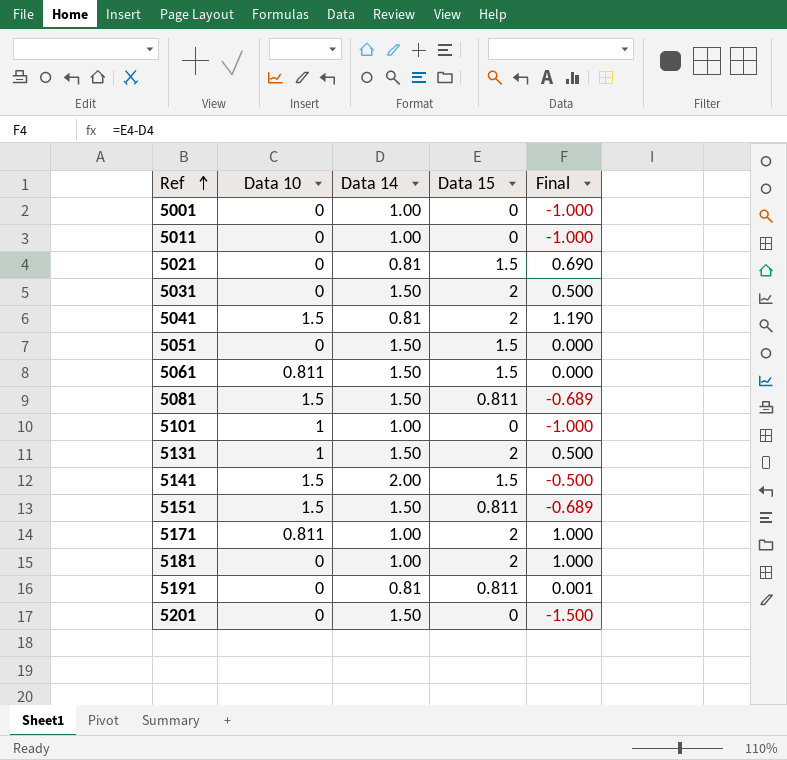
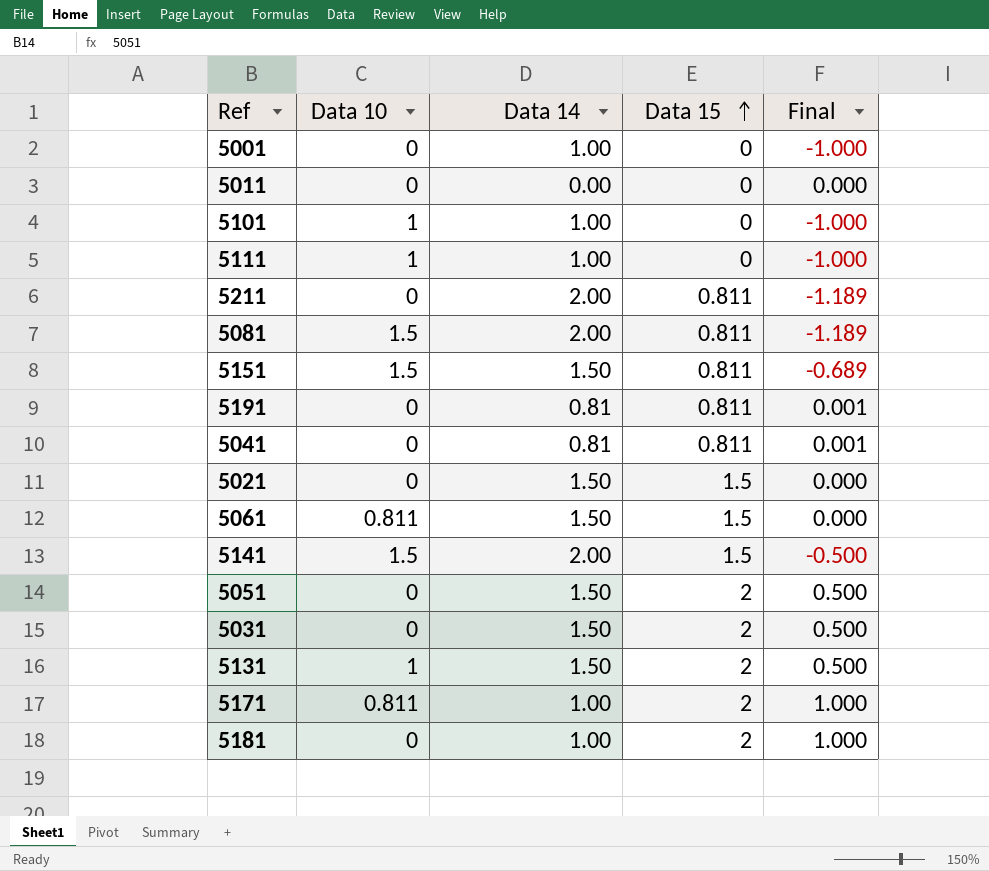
row order: Ref ascending -> Data 15 ascending
row 5201: 0 | 1.50 | 0 | -1.500 -> none
5011 | Data 14: 1.00 -> 0.00
5011 | Final: -1.000 -> 0.000
row 5111: none -> 1 | 1.00 | 0 | -1.000
row 5211: none -> 0 | 2.00 | 0.811 | -1.189
5081 | Data 14: 1.50 -> 2.00
5081 | Final: -0.689 -> -1.189
5041 | Data 10: 1.5 -> 0
5041 | Data 15: 2 -> 0.811
5041 | Final: 1.190 -> 0.001
5021 | Data 14: 0.81 -> 1.50
5021 | Final: 0.690 -> 0.000
5051 | Data 15: 1.5 -> 2
5051 | Final: 0.000 -> 0.500

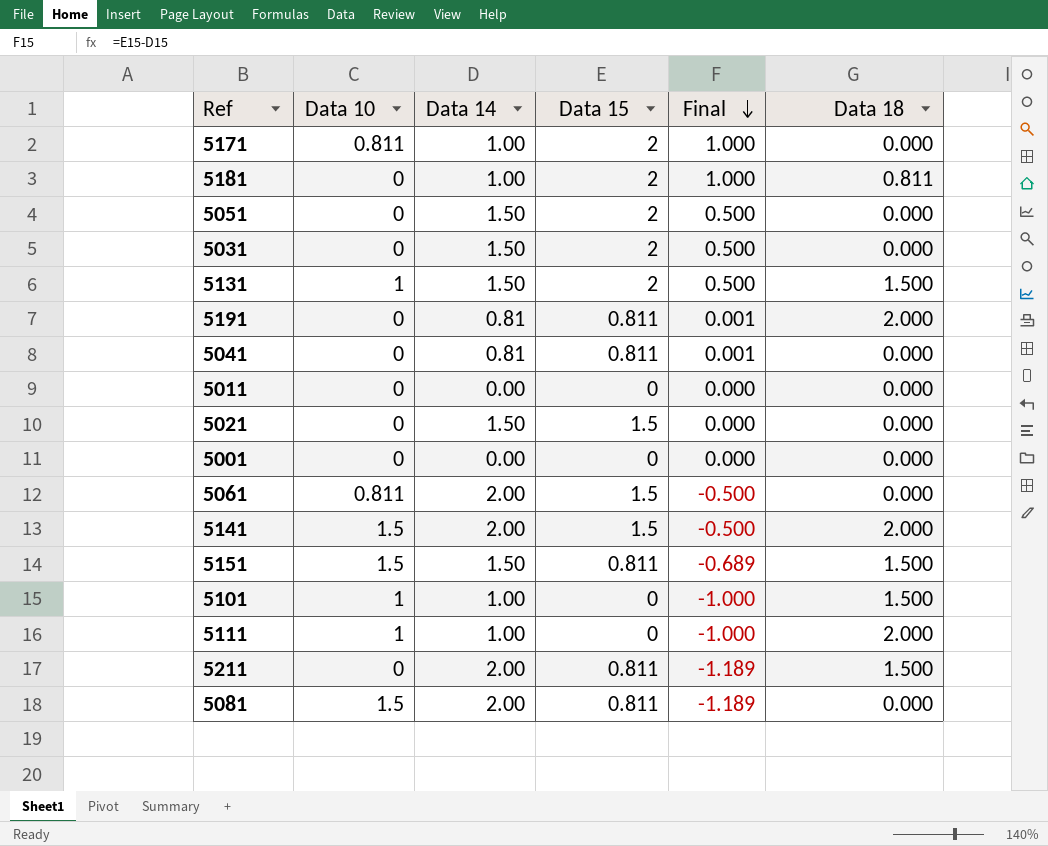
row order: Data 15 ascending -> Final descending
column Data 18 | position: none -> 6
5001 | Data 14: 1.00 -> 0.00
5001 | Final: -1.000 -> 0.000
5061 | Data 14: 1.50 -> 2.00
5061 | Final: 0.000 -> -0.500

